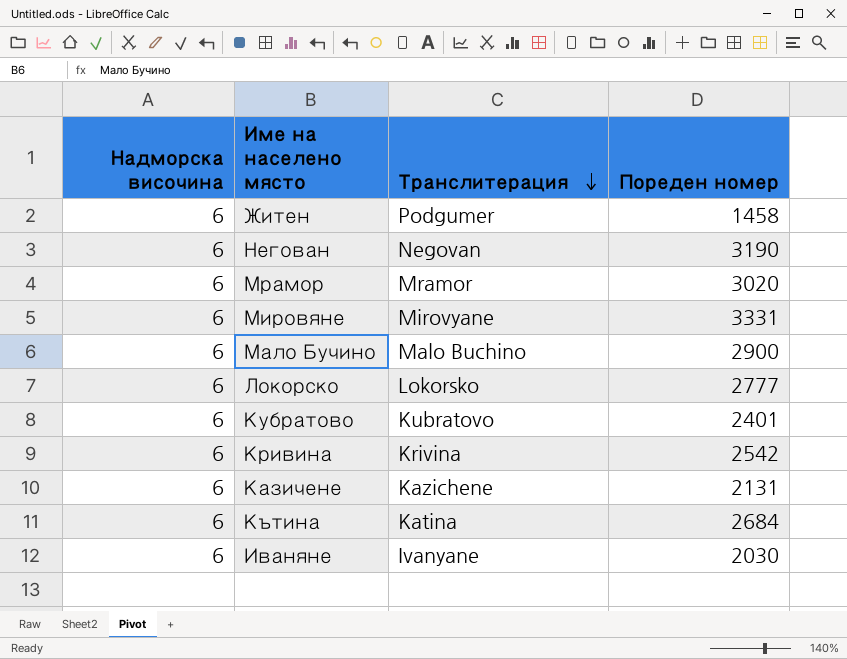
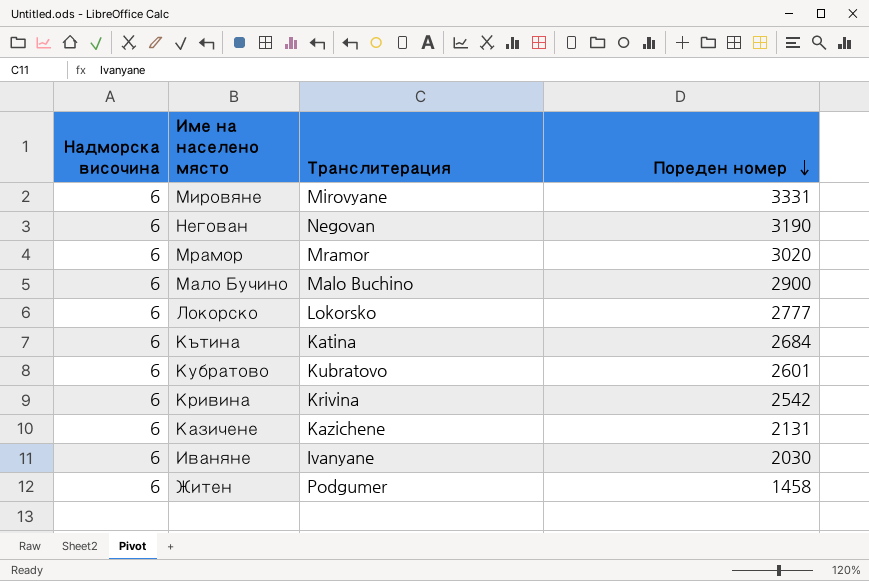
row order: Транслитерация descending -> Пореден номер descending
Кубратово | Пореден номер: 2401 -> 2601

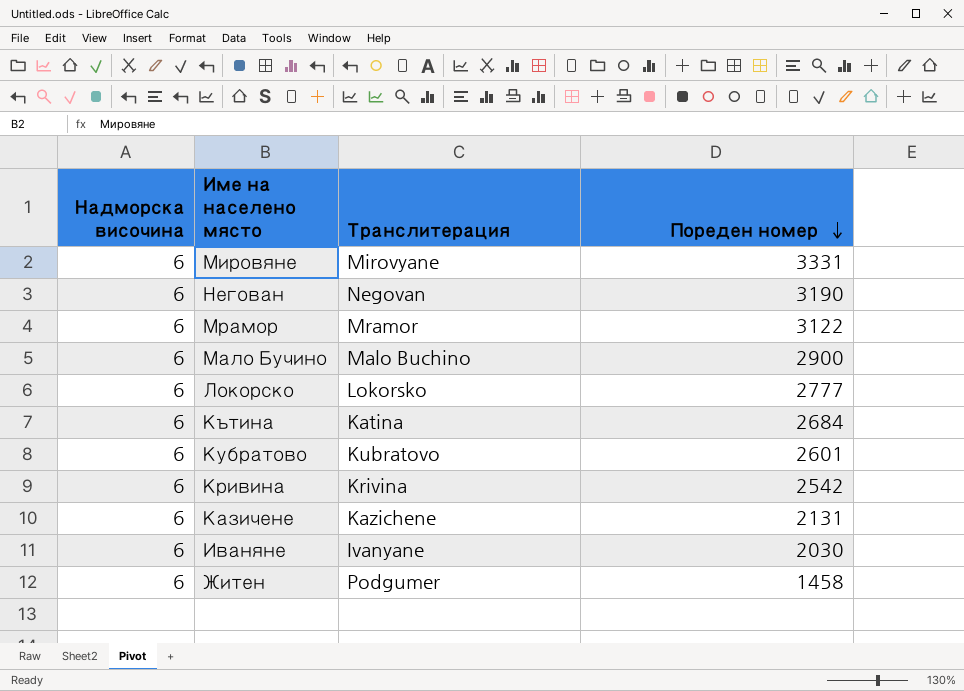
Мрамор | Пореден номер: 3020 -> 3122

